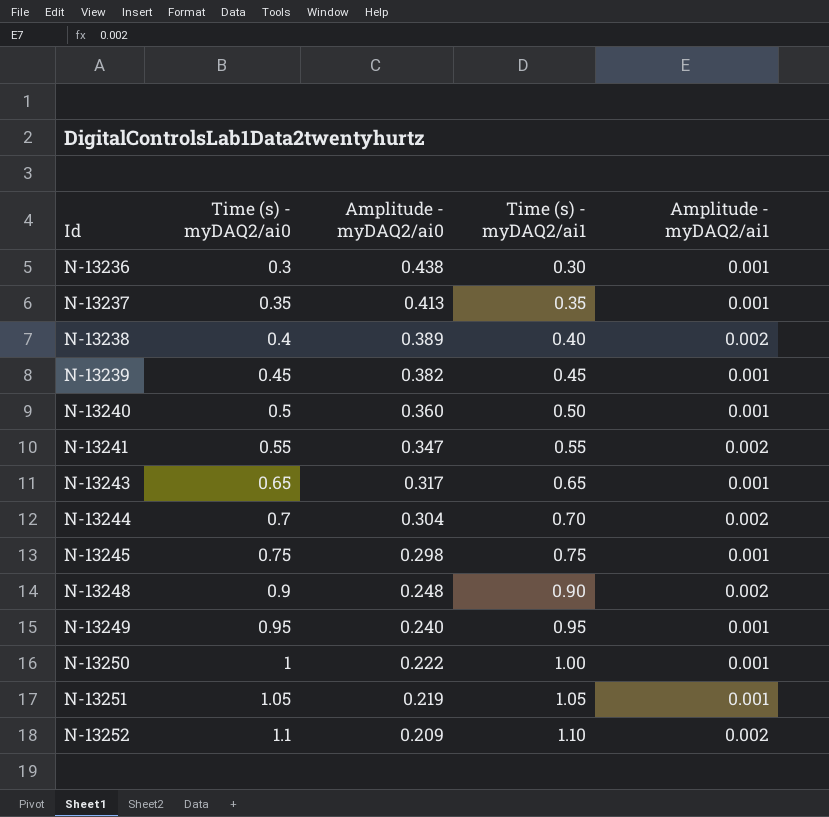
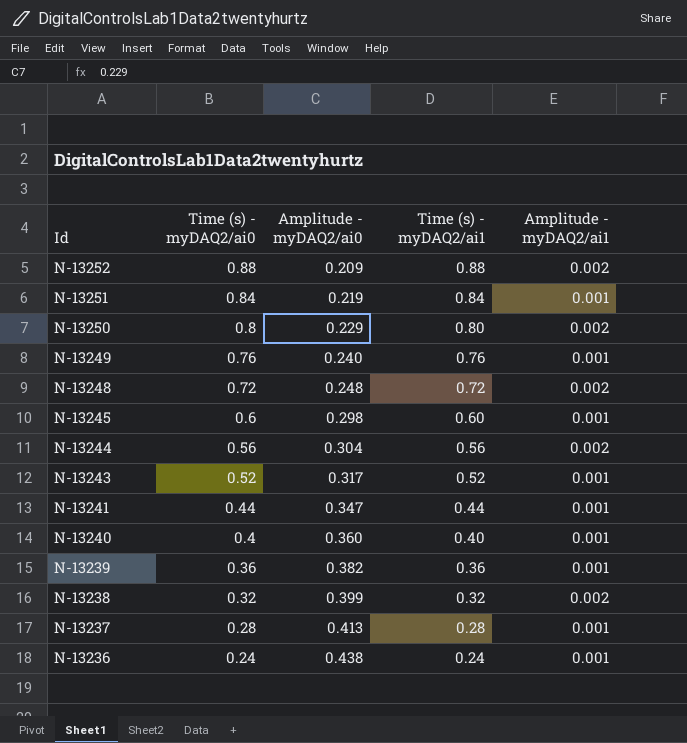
row order: Id ascending -> Id descending
N-13252 | Time (s) - myDAQ2/ai0: 1.1 -> 0.88
N-13252 | Time (s) - myDAQ2/ai1: 1.10 -> 0.88
N-13251 | Time (s) - myDAQ2/ai0: 1.05 -> 0.84
N-13251 | Time (s) - myDAQ2/ai1: 1.05 -> 0.84
N-13250 | Time (s) - myDAQ2/ai0: 1 -> 0.8
N-13250 | Amplitude - myDAQ2/ai0: 0.222 -> 0.229
N-13250 | Time (s) - myDAQ2/ai1: 1.00 -> 0.80
N-13250 | Amplitude - myDAQ2/ai1: 0.001 -> 0.002
N-13249 | Time (s) - myDAQ2/ai0: 0.95 -> 0.76
N-13249 | Time (s) - myDAQ2/ai1: 0.95 -> 0.76
N-13248 | Time (s) - myDAQ2/ai0: 0.9 -> 0.72
N-13248 | Time (s) - myDAQ2/ai1: 0.90 -> 0.72
N-13245 | Time (s) - myDAQ2/ai0: 0.75 -> 0.6
N-13245 | Time (s) - myDAQ2/ai1: 0.75 -> 0.60
N-13244 | Time (s) - myDAQ2/ai0: 0.7 -> 0.56
N-13244 | Time (s) - myDAQ2/ai1: 0.70 -> 0.56
N-13243 | Time (s) - myDAQ2/ai0: 0.65 -> 0.52
N-13243 | Time (s) - myDAQ2/ai1: 0.65 -> 0.52
N-13241 | Time (s) - myDAQ2/ai0: 0.55 -> 0.44
N-13241 | Time (s) - myDAQ2/ai1: 0.55 -> 0.44
N-13241 | Amplitude - myDAQ2/ai1: 0.002 -> 0.001
N-13240 | Time (s) - myDAQ2/ai0: 0.5 -> 0.4
N-13240 | Time (s) - myDAQ2/ai1: 0.50 -> 0.40
N-13239 | Time (s) - myDAQ2/ai0: 0.45 -> 0.36
N-13239 | Time (s) - myDAQ2/ai1: 0.45 -> 0.36
N-13238 | Time (s) - myDAQ2/ai0: 0.4 -> 0.32
N-13238 | Amplitude - myDAQ2/ai0: 0.389 -> 0.399
N-13238 | Time (s) - myDAQ2/ai1: 0.40 -> 0.32
N-13237 | Time (s) - myDAQ2/ai0: 0.35 -> 0.28
N-13237 | Time (s) - myDAQ2/ai1: 0.35 -> 0.28
N-13236 | Time (s) - myDAQ2/ai0: 0.3 -> 0.24
N-13236 | Time (s) - myDAQ2/ai1: 0.30 -> 0.24

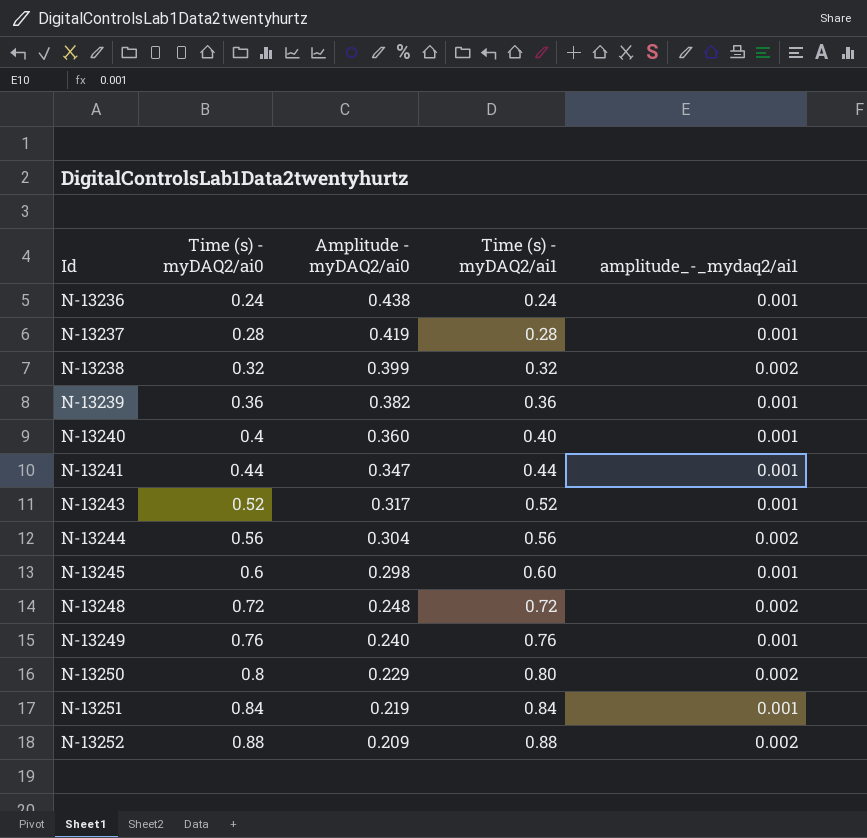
row order: Id descending -> Id ascending
column name: Amplitude - myDAQ2/ai1 -> amplitude_-_mydaq2/ai1
N-13237 | Amplitude - myDAQ2/ai0: 0.413 -> 0.419

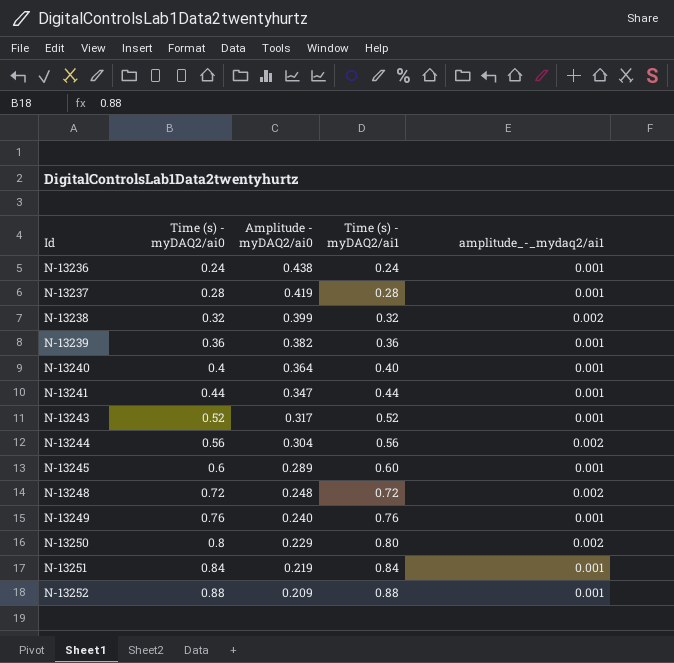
N-13240 | Amplitude - myDAQ2/ai0: 0.360 -> 0.364
N-13245 | Amplitude - myDAQ2/ai0: 0.298 -> 0.289
N-13252 | amplitude_-_mydaq2/ai1: 0.002 -> 0.001

